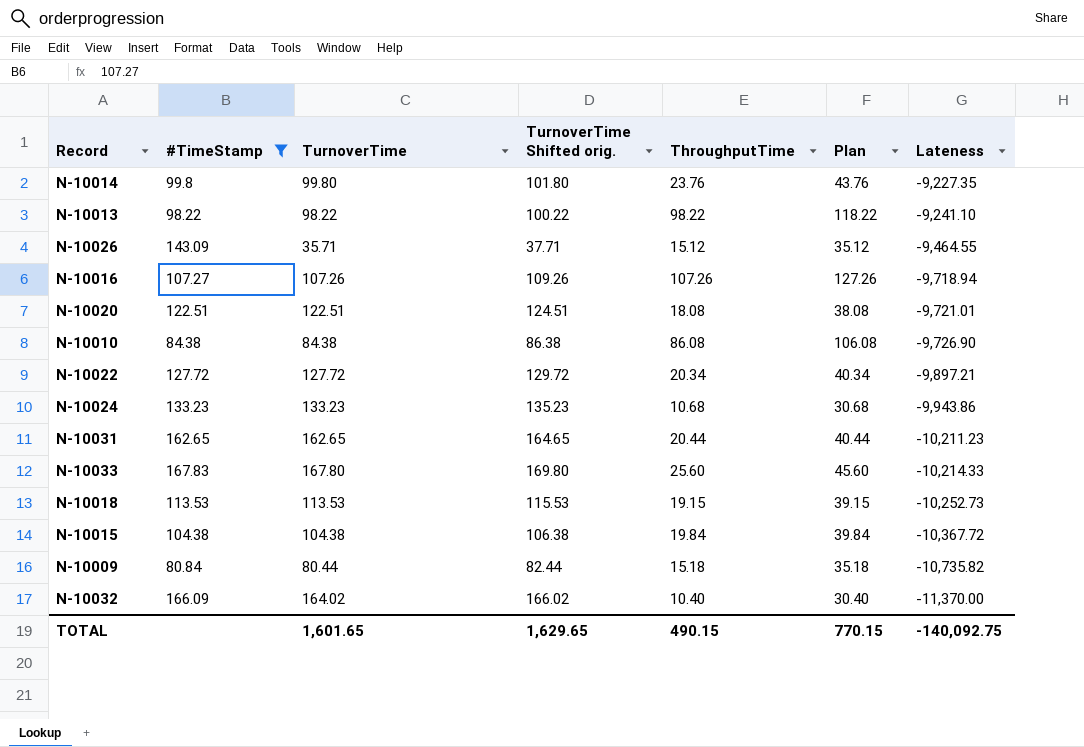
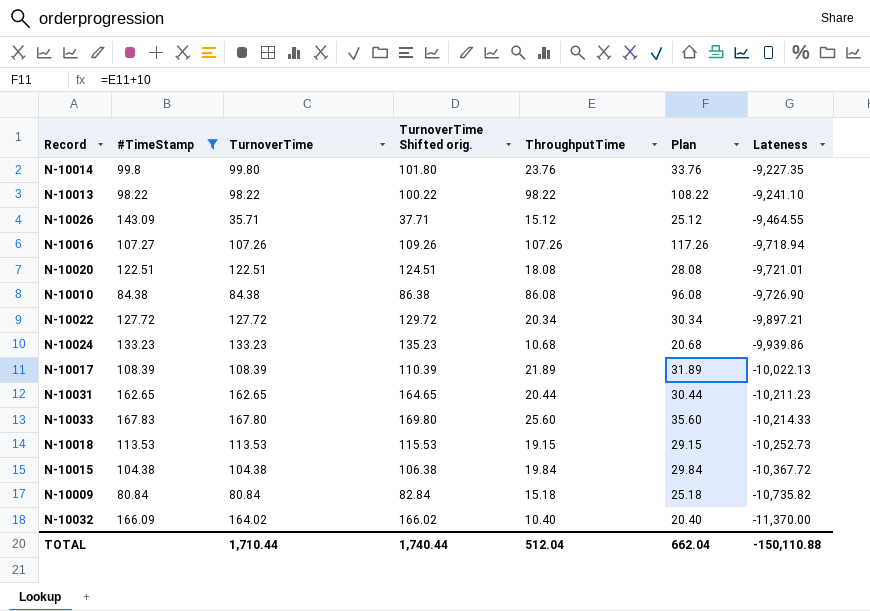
column Plan | formula: [ThroughputTime] + 20 -> [ThroughputTime] + 10
N-10024 | Lateness: -9,943.86 -> -9,939.86
row N-10017: none -> 108.39 | 108.39 | 110.39 | 21.89 | 31.89 | -10,022.13
N-10009 | TurnoverTime: 80.44 -> 80.84
N-10009 | TurnoverTime Shifted orig.: 82.44 -> 82.84
TOTAL | TurnoverTime: 1,601.65 -> 1,710.44
TOTAL | TurnoverTime Shifted orig.: 1,629.65 -> 1,740.44
TOTAL | ThroughputTime: 490.15 -> 512.04
TOTAL | Plan: 770.15 -> 662.04
TOTAL | Lateness: -140,092.75 -> -150,110.88

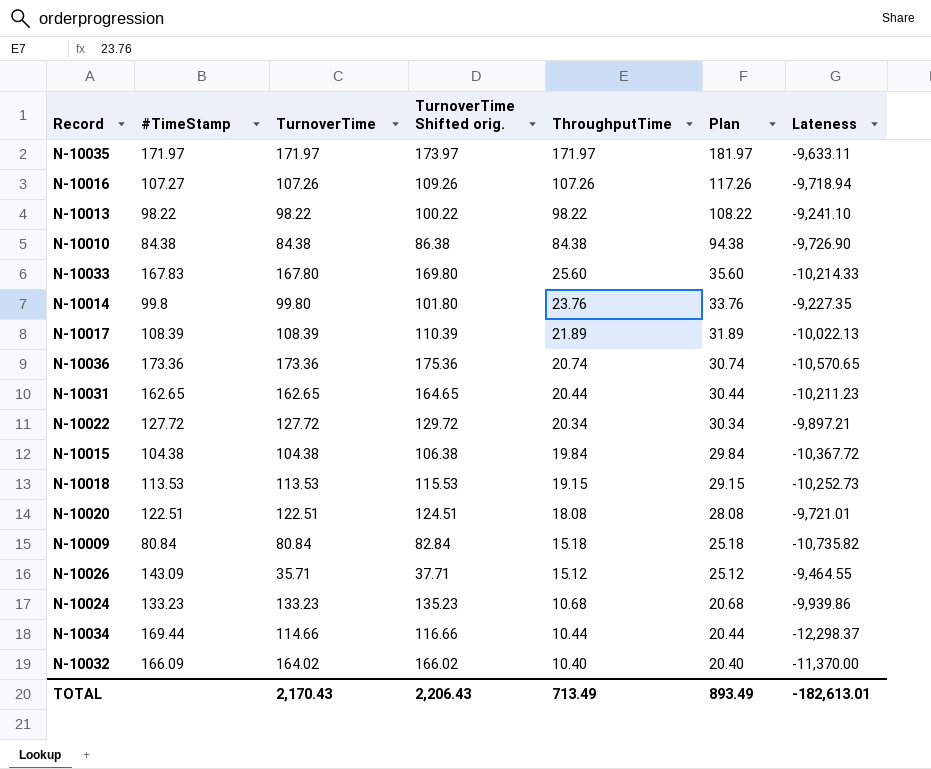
filter: #TimeStamp <= 167.83 -> none
row order: Lateness descending -> ThroughputTime descending
N-10010 | ThroughputTime: 86.08 -> 84.38
N-10010 | Plan: 96.08 -> 94.38
TOTAL | TurnoverTime: 1,710.44 -> 2,170.43
TOTAL | TurnoverTime Shifted orig.: 1,740.44 -> 2,206.43
TOTAL | ThroughputTime: 512.04 -> 713.49
TOTAL | Plan: 662.04 -> 893.49
TOTAL | Lateness: -150,110.88 -> -182,613.01

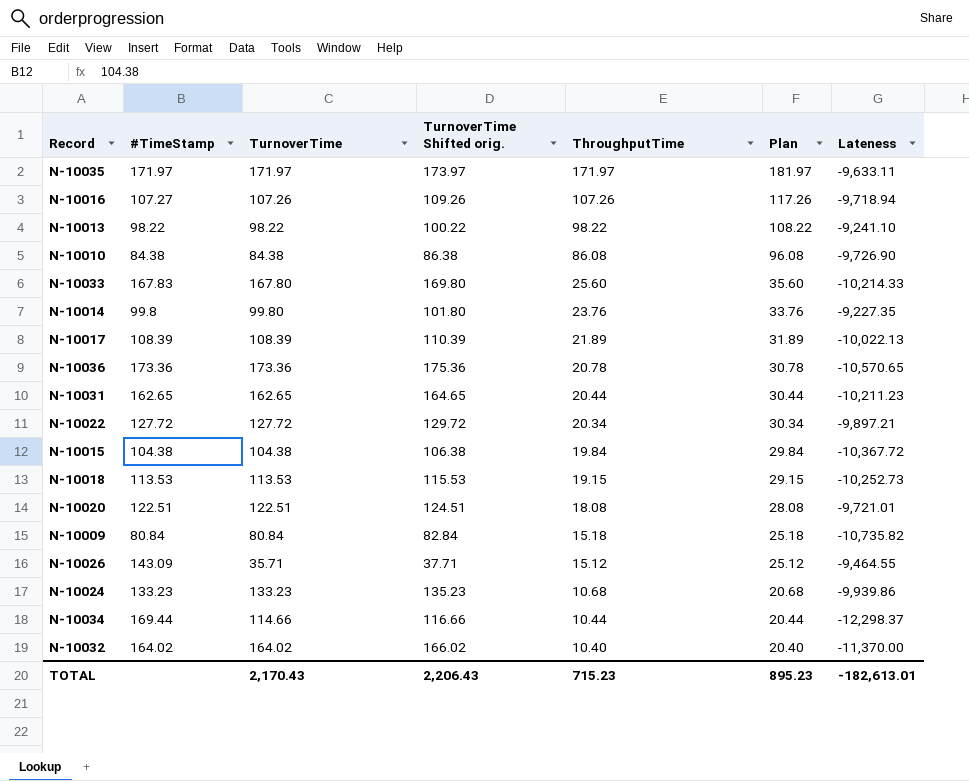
N-10010 | ThroughputTime: 84.38 -> 86.08
N-10010 | Plan: 94.38 -> 96.08
N-10036 | ThroughputTime: 20.74 -> 20.78
N-10036 | Plan: 30.74 -> 30.78
N-10032 | #TimeStamp: 166.09 -> 164.02
TOTAL | ThroughputTime: 713.49 -> 715.23
TOTAL | Plan: 893.49 -> 895.23

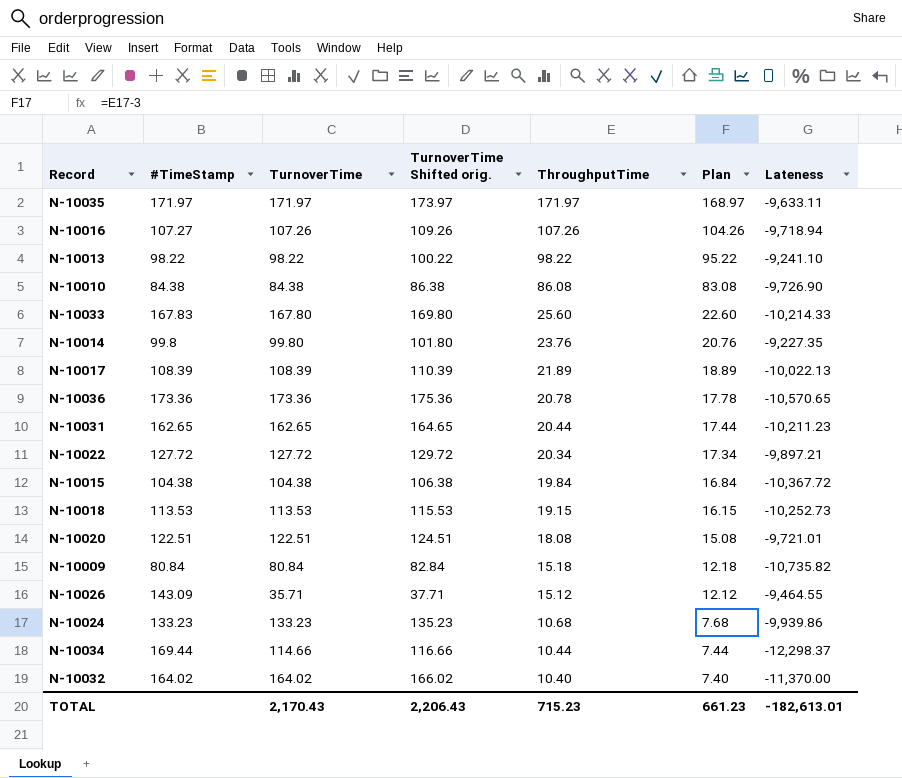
column Plan | formula: [ThroughputTime] + 10 -> [ThroughputTime] - 3
TOTAL | Plan: 895.23 -> 661.23

